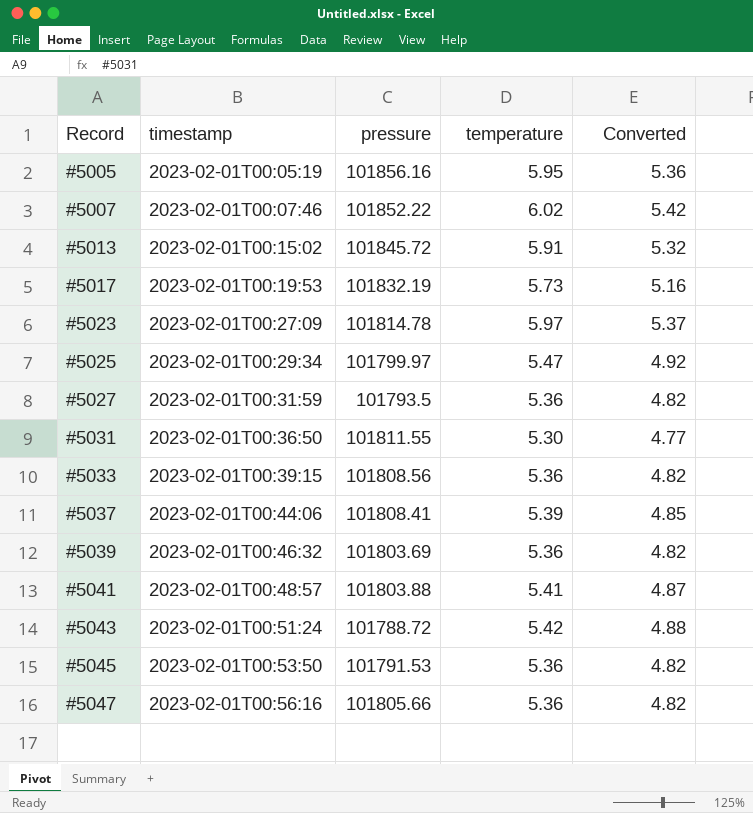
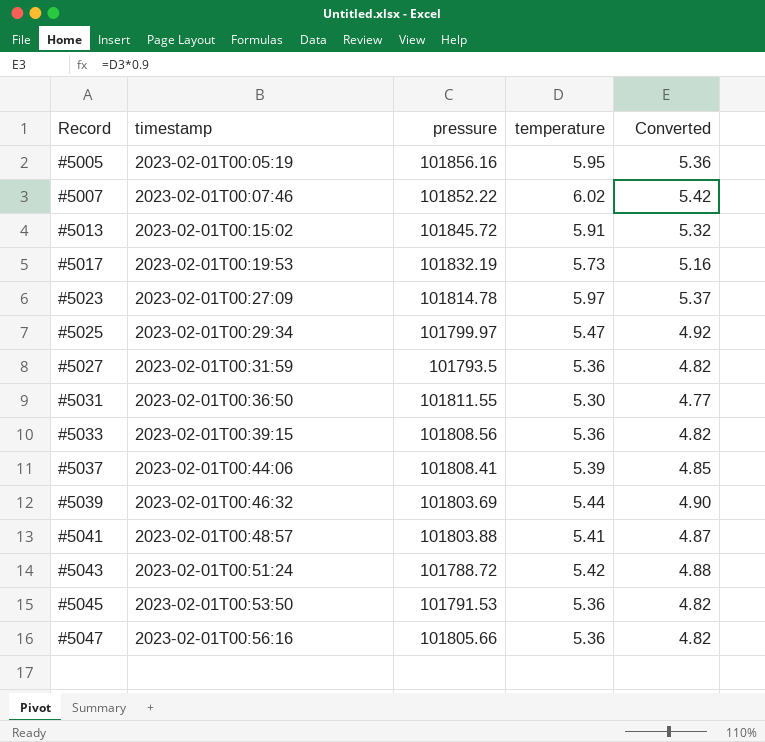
#5039 | temperature: 5.36 -> 5.44
#5039 | Converted: 4.82 -> 4.90

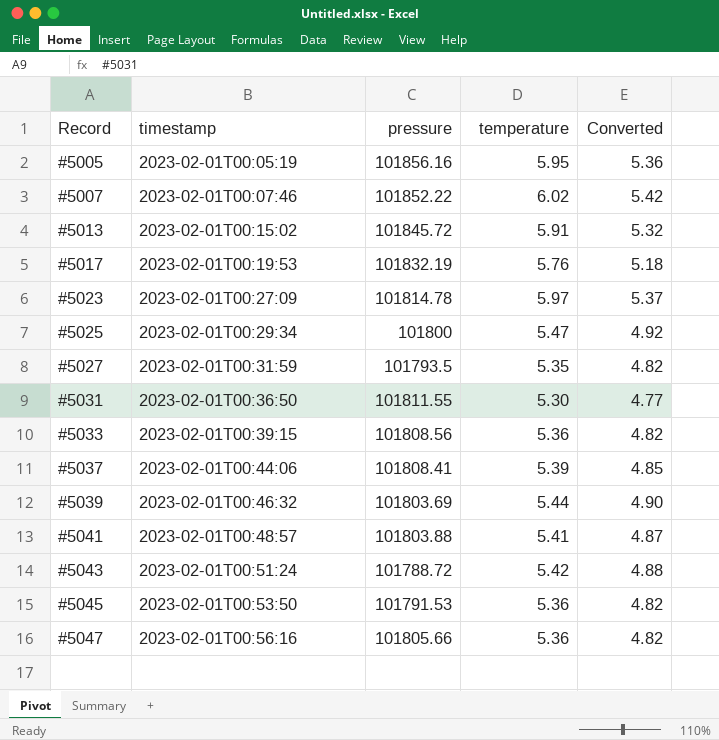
#5017 | temperature: 5.73 -> 5.76
#5017 | Converted: 5.16 -> 5.18
#5025 | pressure: 101799.97 -> 101800
#5027 | temperature: 5.36 -> 5.35

